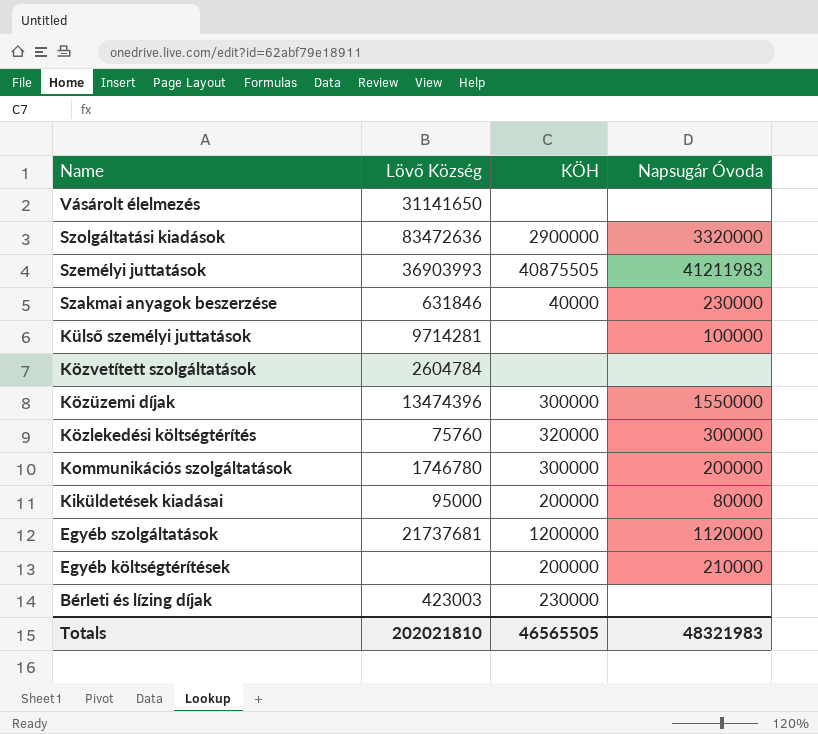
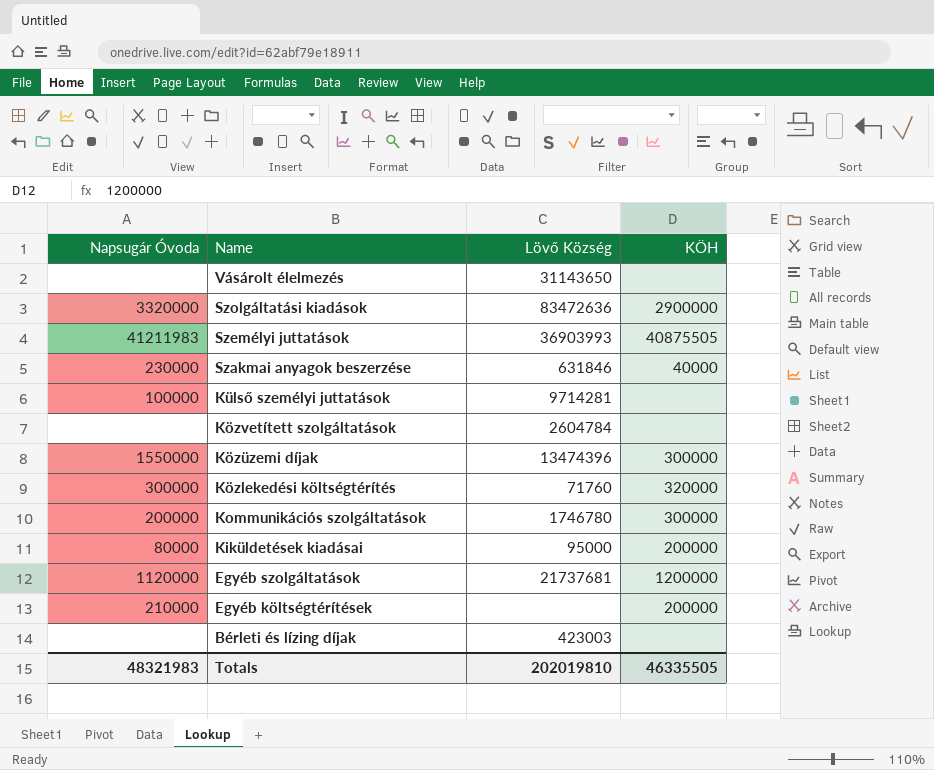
column Napsugár Óvoda | position: 4 -> 1
Vásárolt élelmezés | Lövő Község: 31141650 -> 31143650
Közlekedési költségtérítés | Lövő Község: 75760 -> 71760
Bérleti és lízing díjak | KÖH: 230000 -> none
Totals | Lövő Község: 202021810 -> 202019810
Totals | KÖH: 46565505 -> 46335505

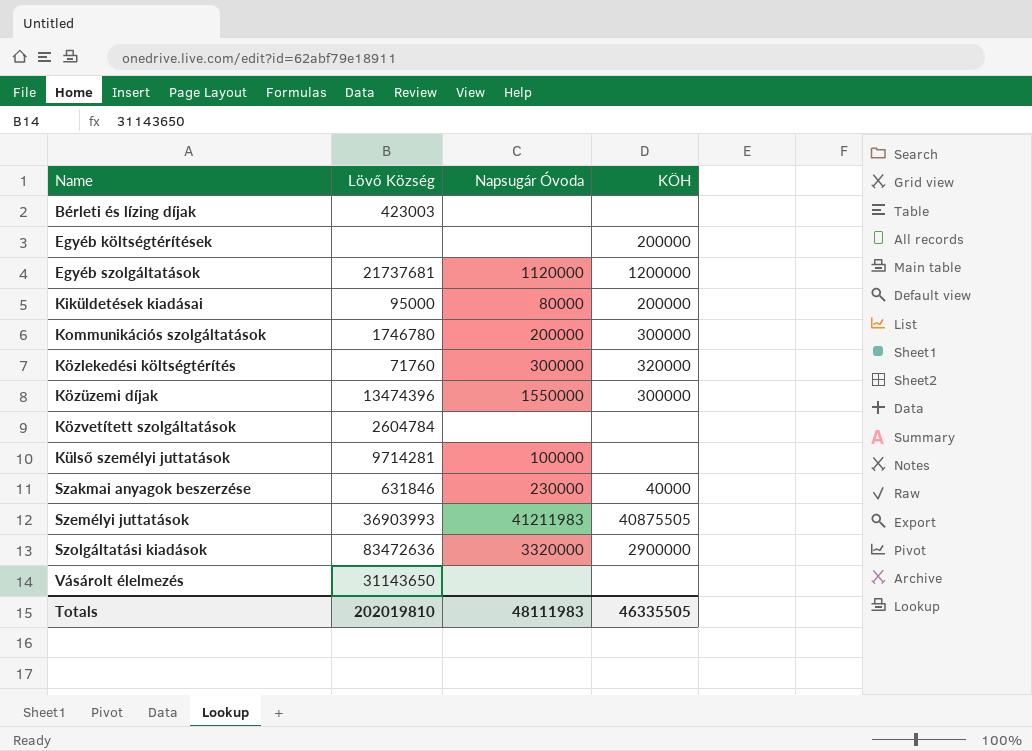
row order: Name descending -> Name ascending
column Napsugár Óvoda | position: 1 -> 3
Egyéb költségtérítések | Napsugár Óvoda: 210000 -> none
Totals | Napsugár Óvoda: 48321983 -> 48111983

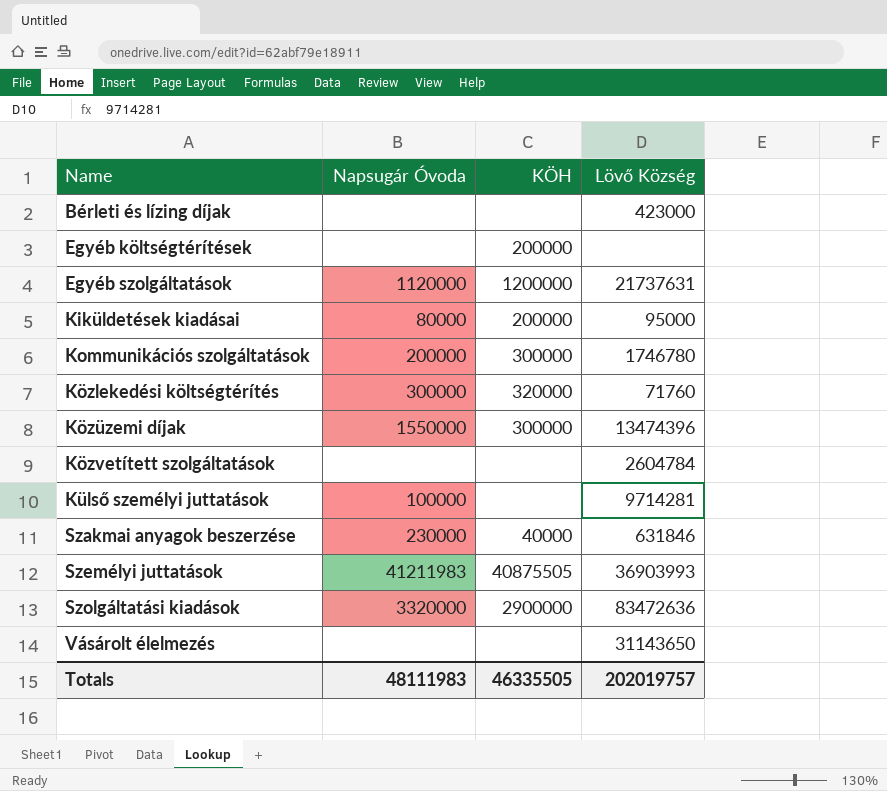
column Lövő Község | position: 2 -> 4
Bérleti és lízing díjak | Lövő Község: 423003 -> 423000
Egyéb szolgáltatások | Lövő Község: 21737681 -> 21737631
Totals | Lövő Község: 202019810 -> 202019757

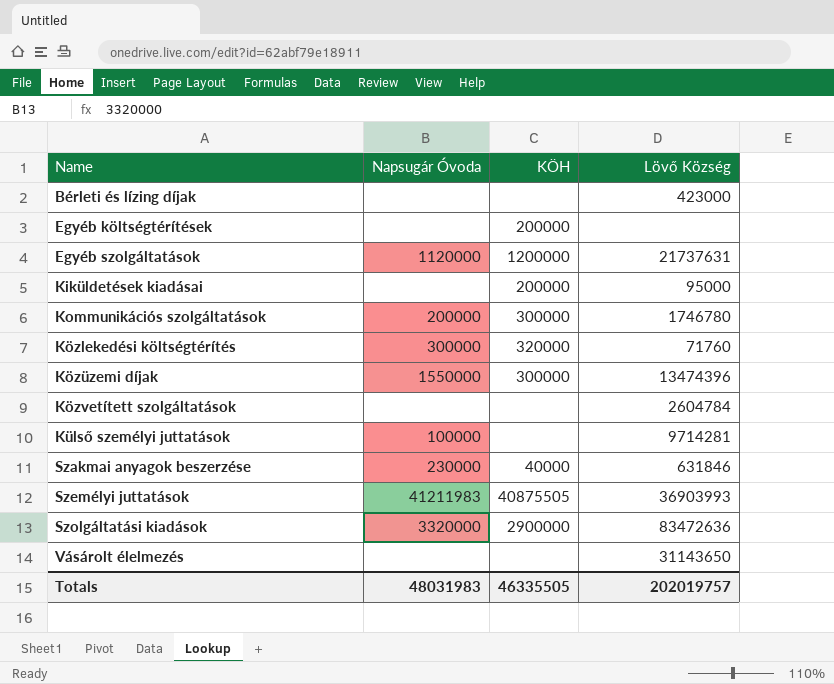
Kiküldetések kiadásai | Napsugár Óvoda: 80000 -> none
Totals | Napsugár Óvoda: 48111983 -> 48031983

